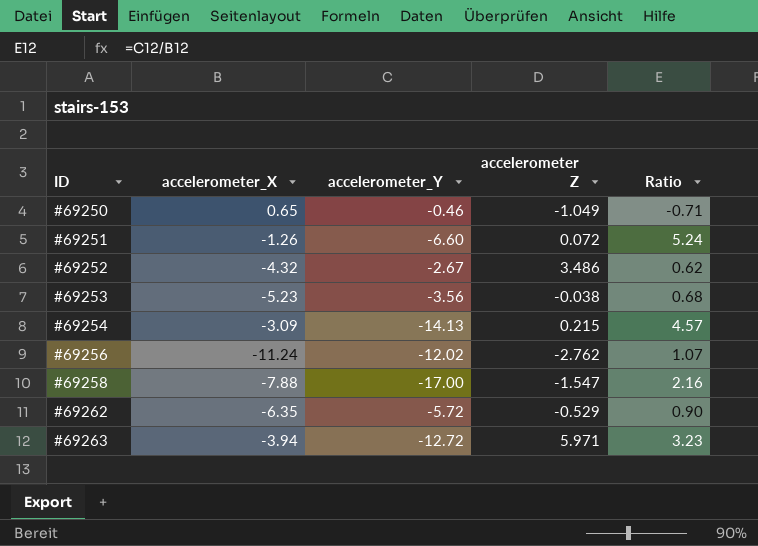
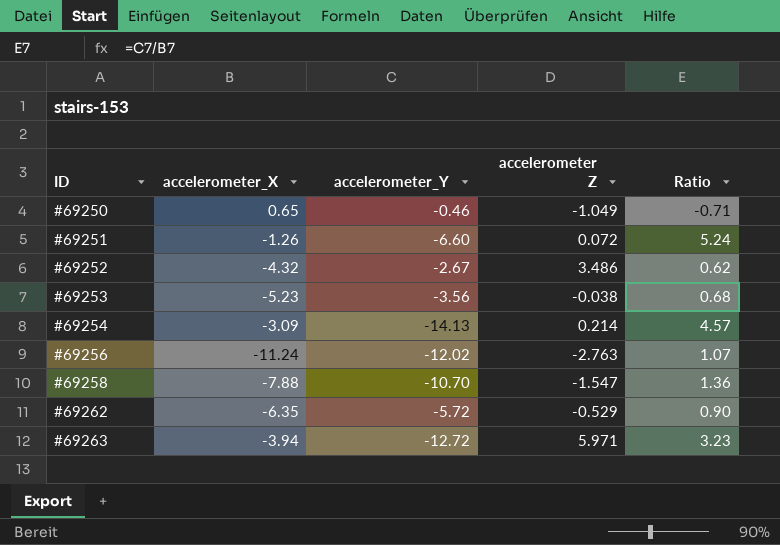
#69254 | accelerometer Z: 0.215 -> 0.214
#69256 | accelerometer Z: -2.762 -> -2.763
#69258 | accelerometer_Y: -17.00 -> -10.70
#69258 | Ratio: 2.16 -> 1.36

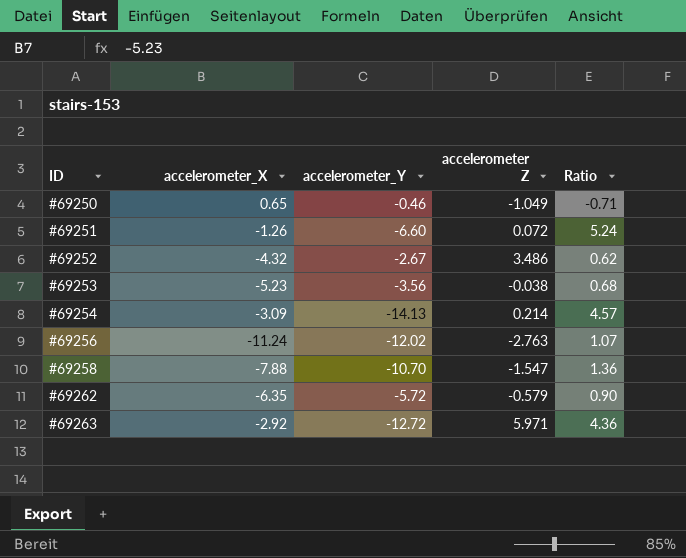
#69262 | accelerometer Z: -0.529 -> -0.579
#69263 | accelerometer_X: -3.94 -> -2.92
#69263 | Ratio: 3.23 -> 4.36

